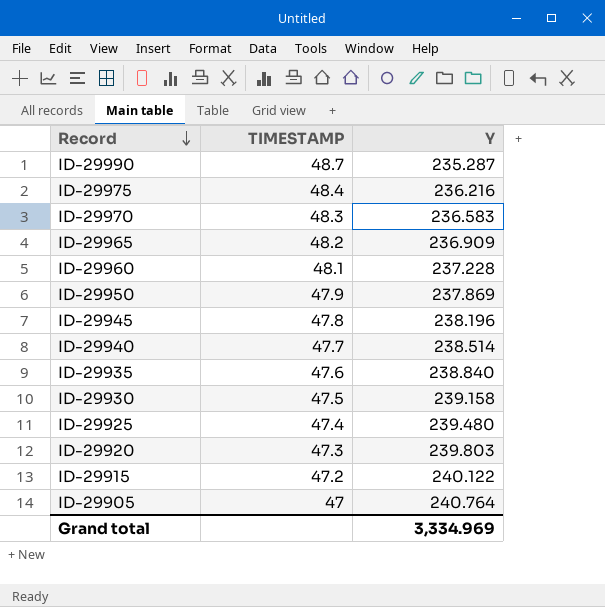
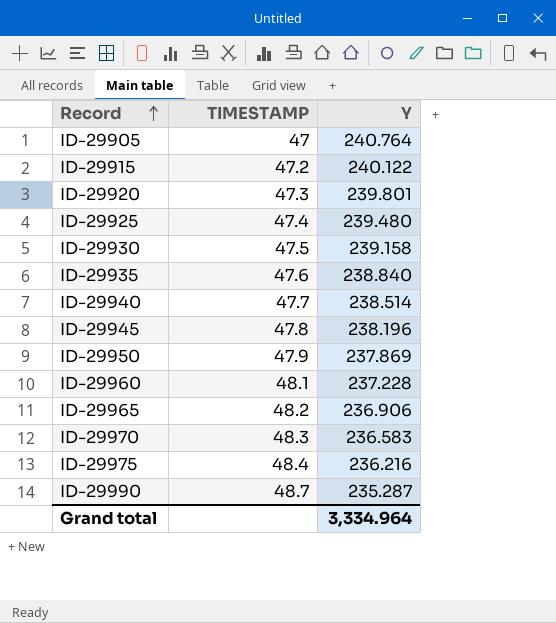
row order: Record descending -> Record ascending
ID-29920 | Y: 239.803 -> 239.801
ID-29965 | Y: 236.909 -> 236.906
Grand total | Y: 3,334.969 -> 3,334.964

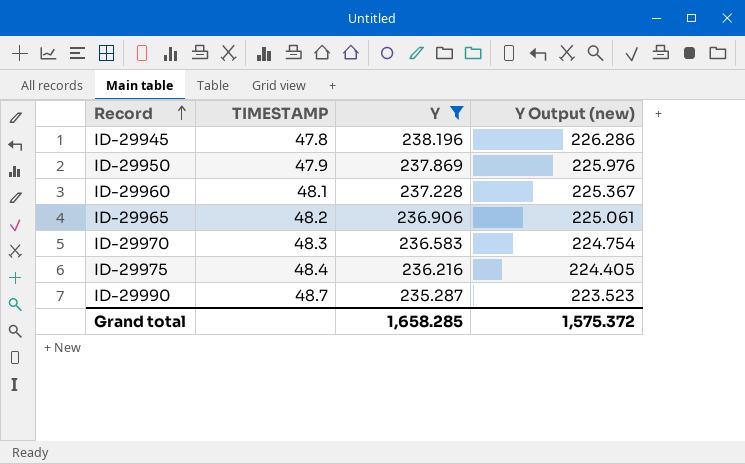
filter: none -> Y <= 238.196
column Y Output (new) | formula: none -> [Y] * 0.95
Grand total | Y: 3,334.964 -> 1,658.285

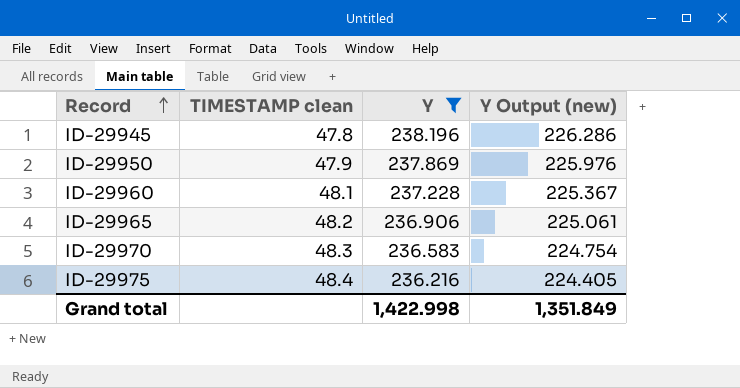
column name: TIMESTAMP -> TIMESTAMP clean
row ID-29990: 48.7 | 235.287 | 223.523 -> none
Grand total | Y: 1,658.285 -> 1,422.998
Grand total | Y Output (new): 1,575.372 -> 1,351.849

